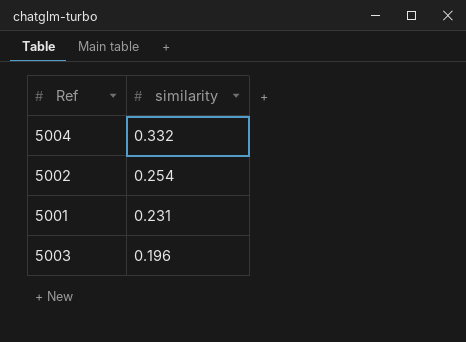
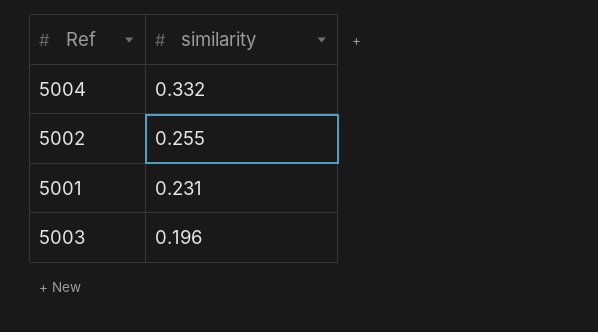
5002 | similarity: 0.254 -> 0.255

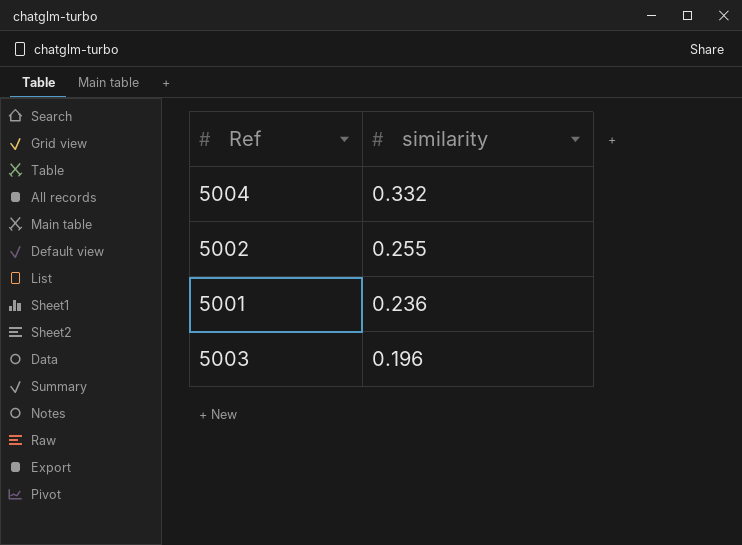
5001 | similarity: 0.231 -> 0.236

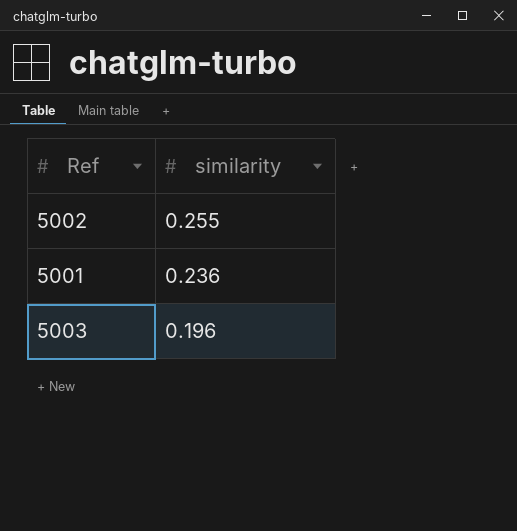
row 5004: 0.332 -> none

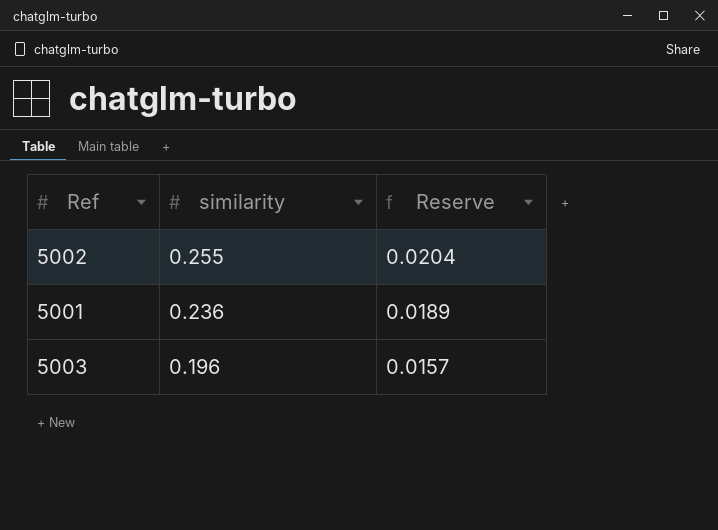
column Reserve | formula: none -> [similarity] * 0.08

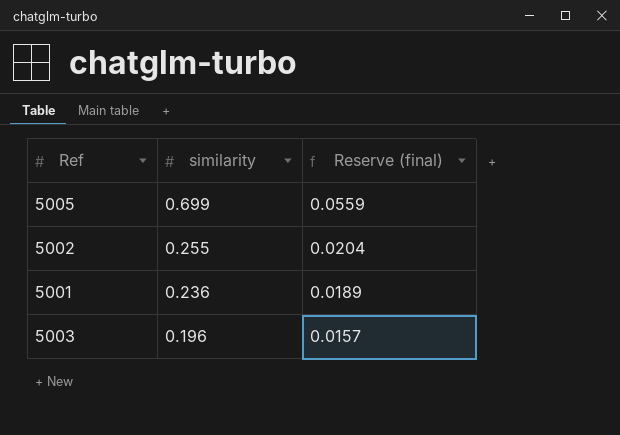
column name: Reserve -> Reserve (final)
row 5005: none -> 0.699 | 0.0559

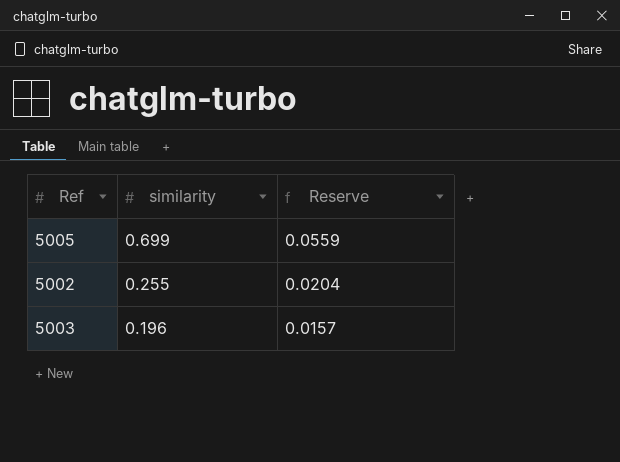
column name: Reserve (final) -> Reserve
row 5001: 0.236 | 0.0189 -> none

